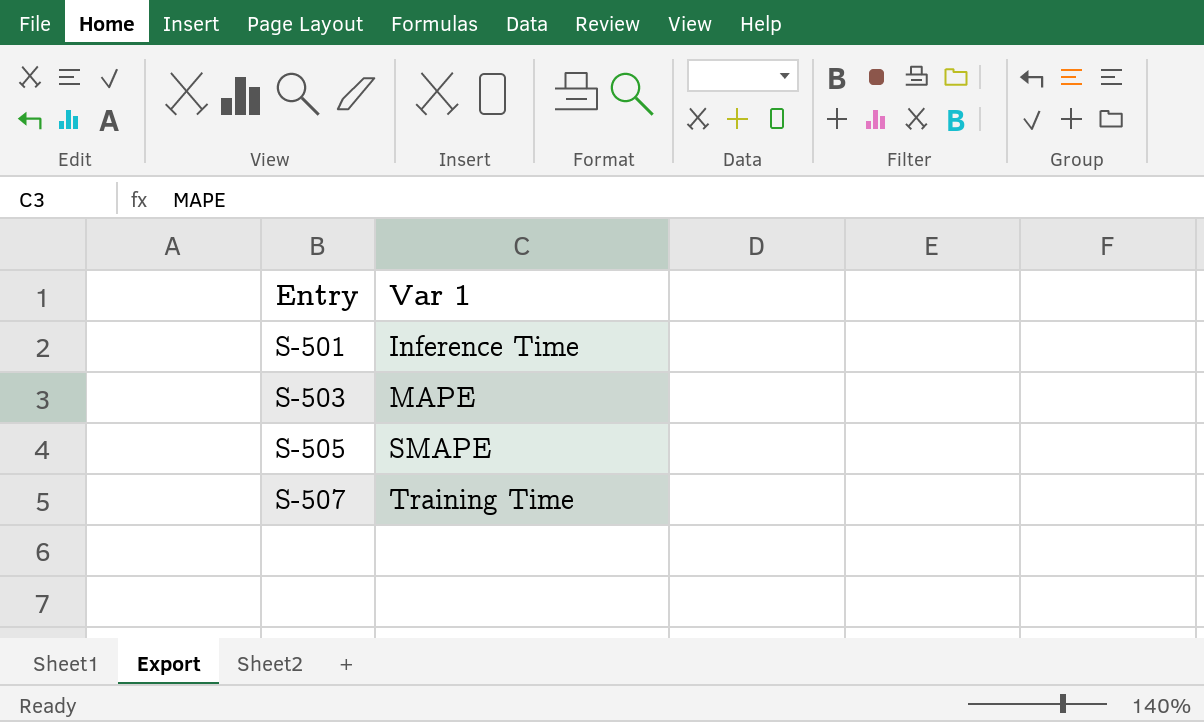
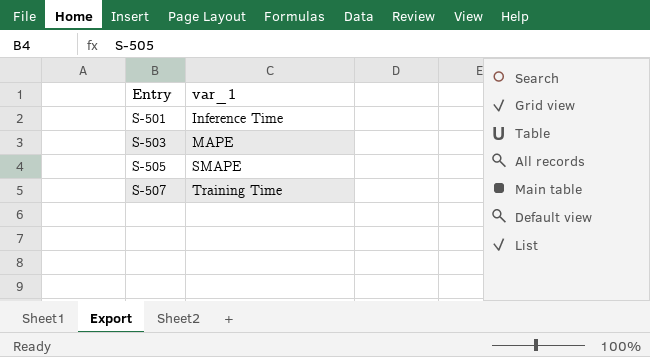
column name: Var 1 -> var_1

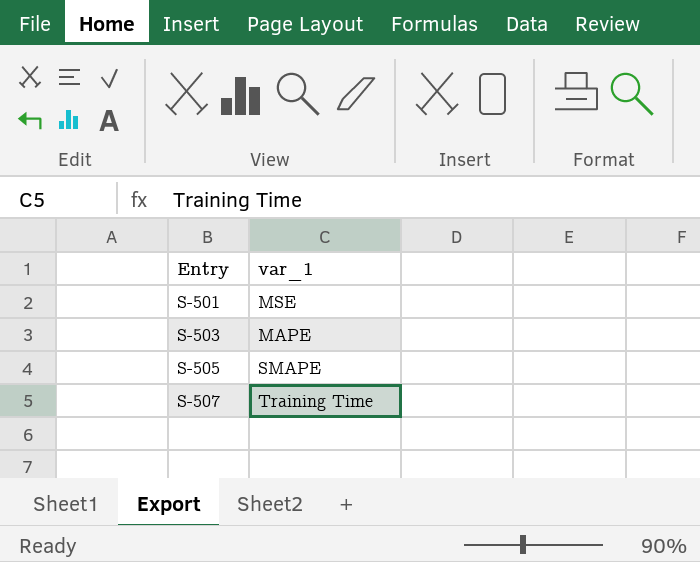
S-501 | var_1: Inference Time -> MSE

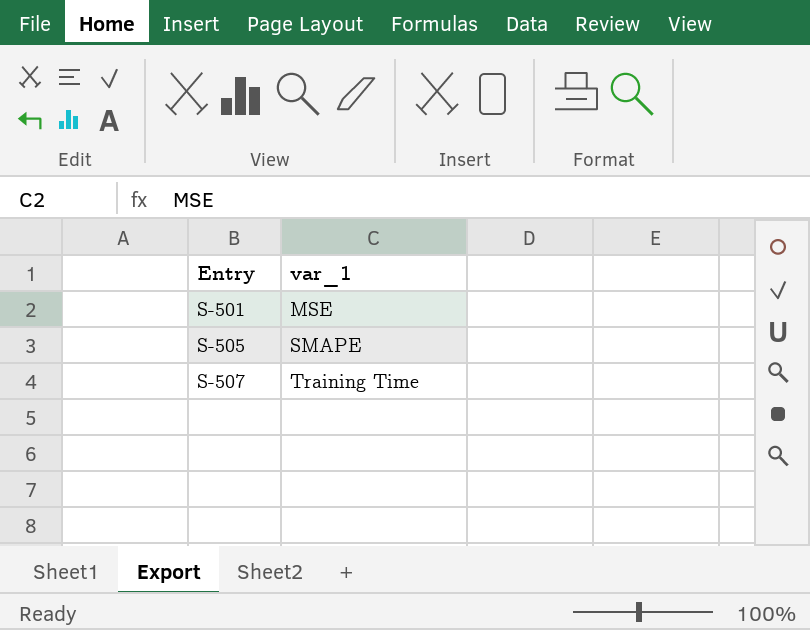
row S-503: MAPE -> none

